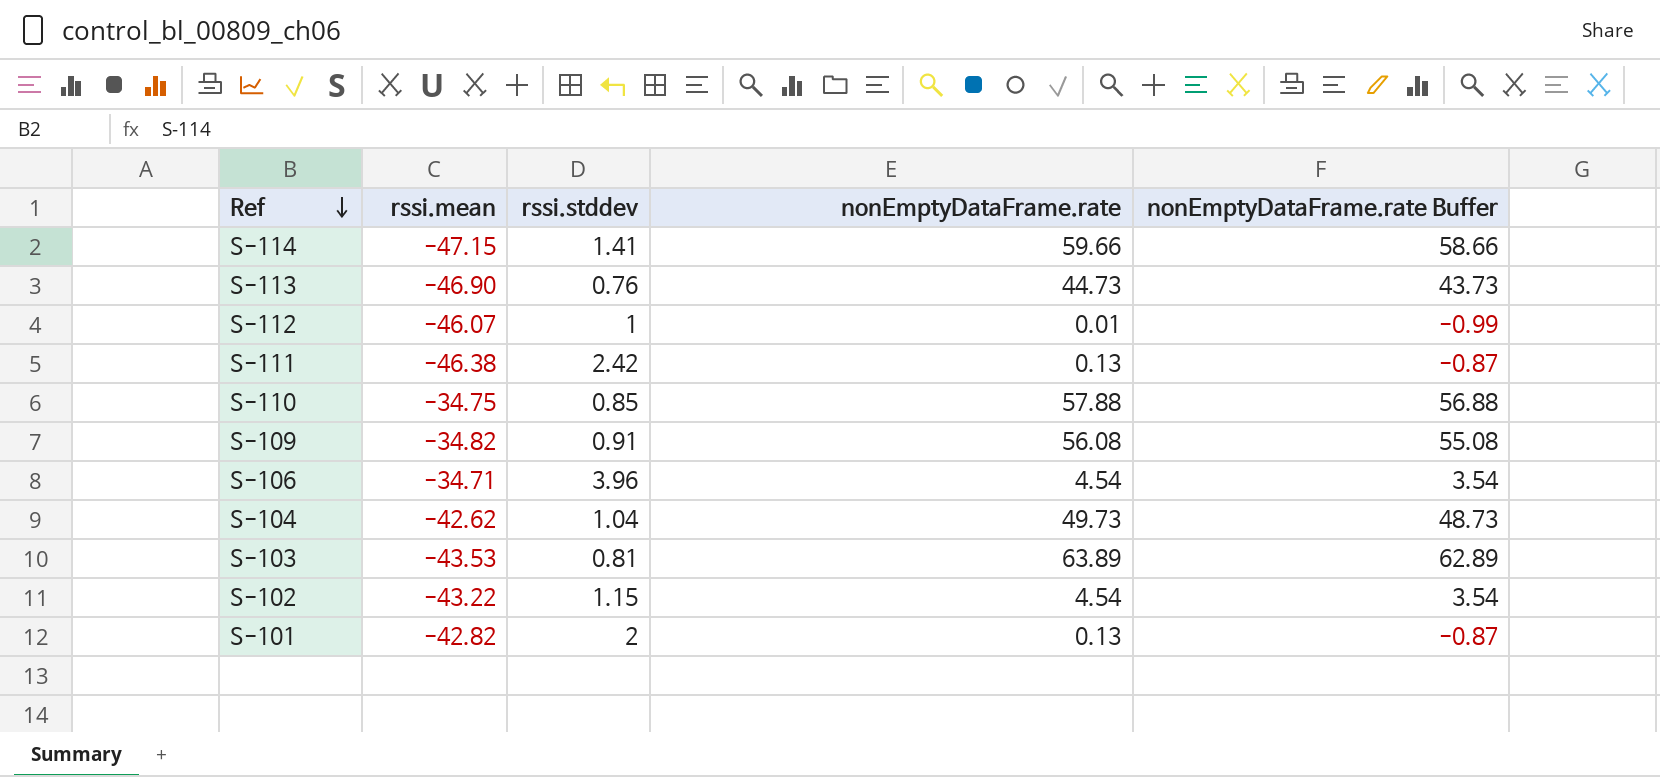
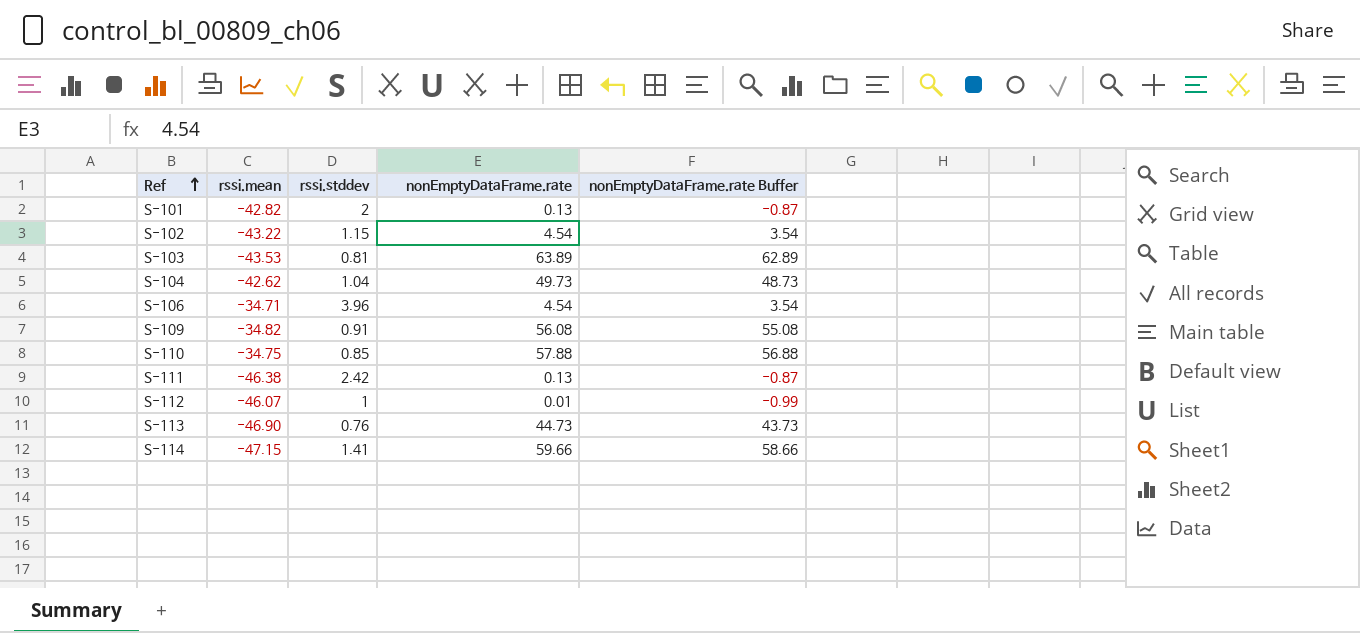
row order: Ref descending -> Ref ascending

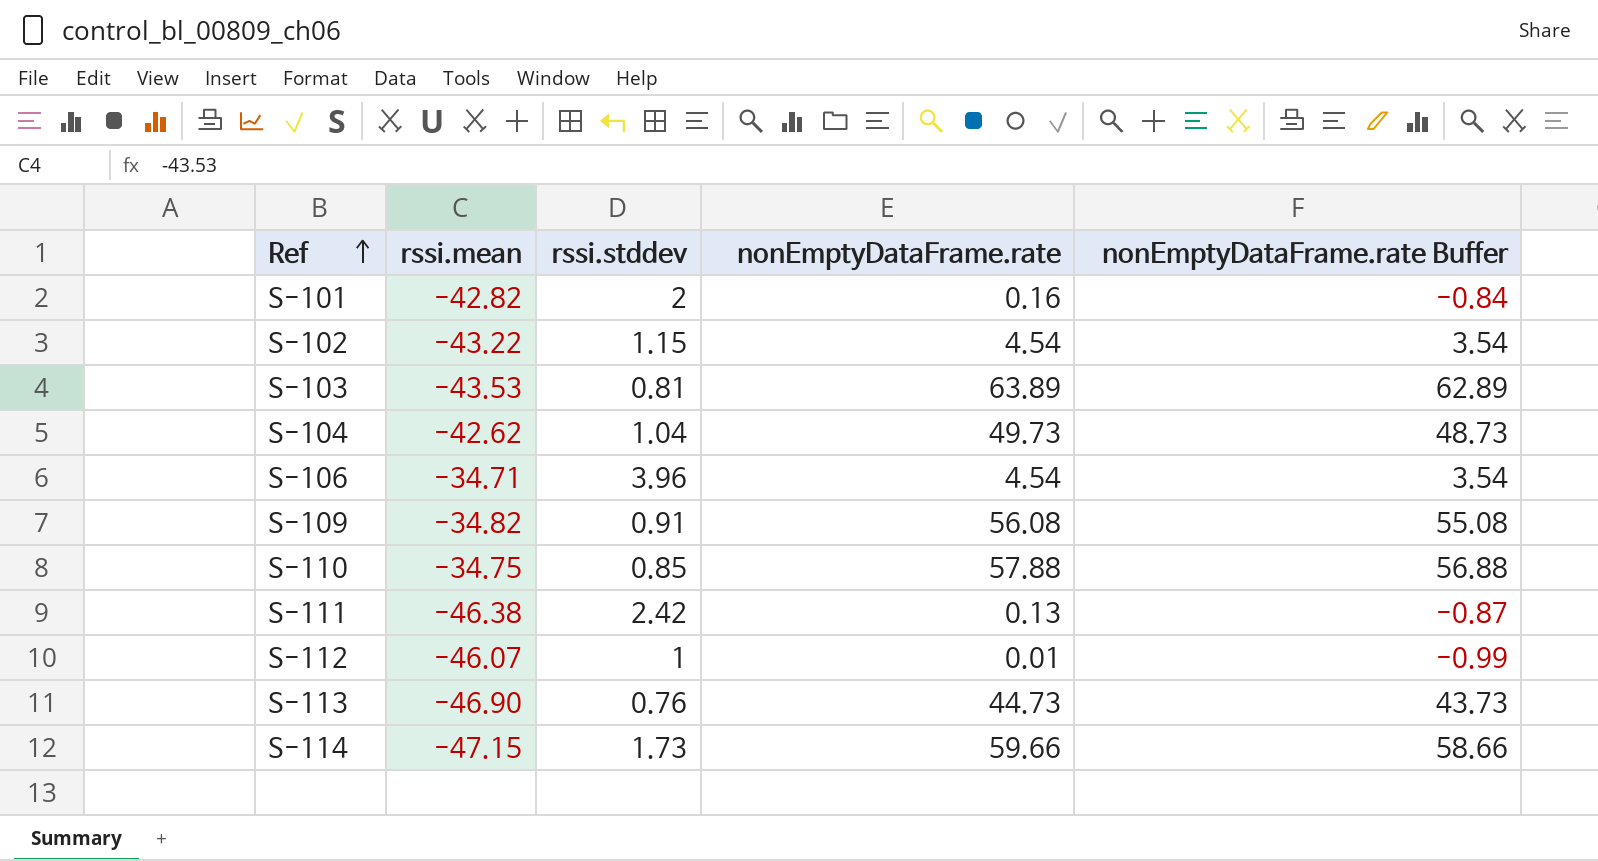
S-101 | nonEmptyDataFrame.rate: 0.13 -> 0.16
S-101 | nonEmptyDataFrame.rate Buffer: -0.87 -> -0.84
S-114 | rssi.stddev: 1.41 -> 1.73

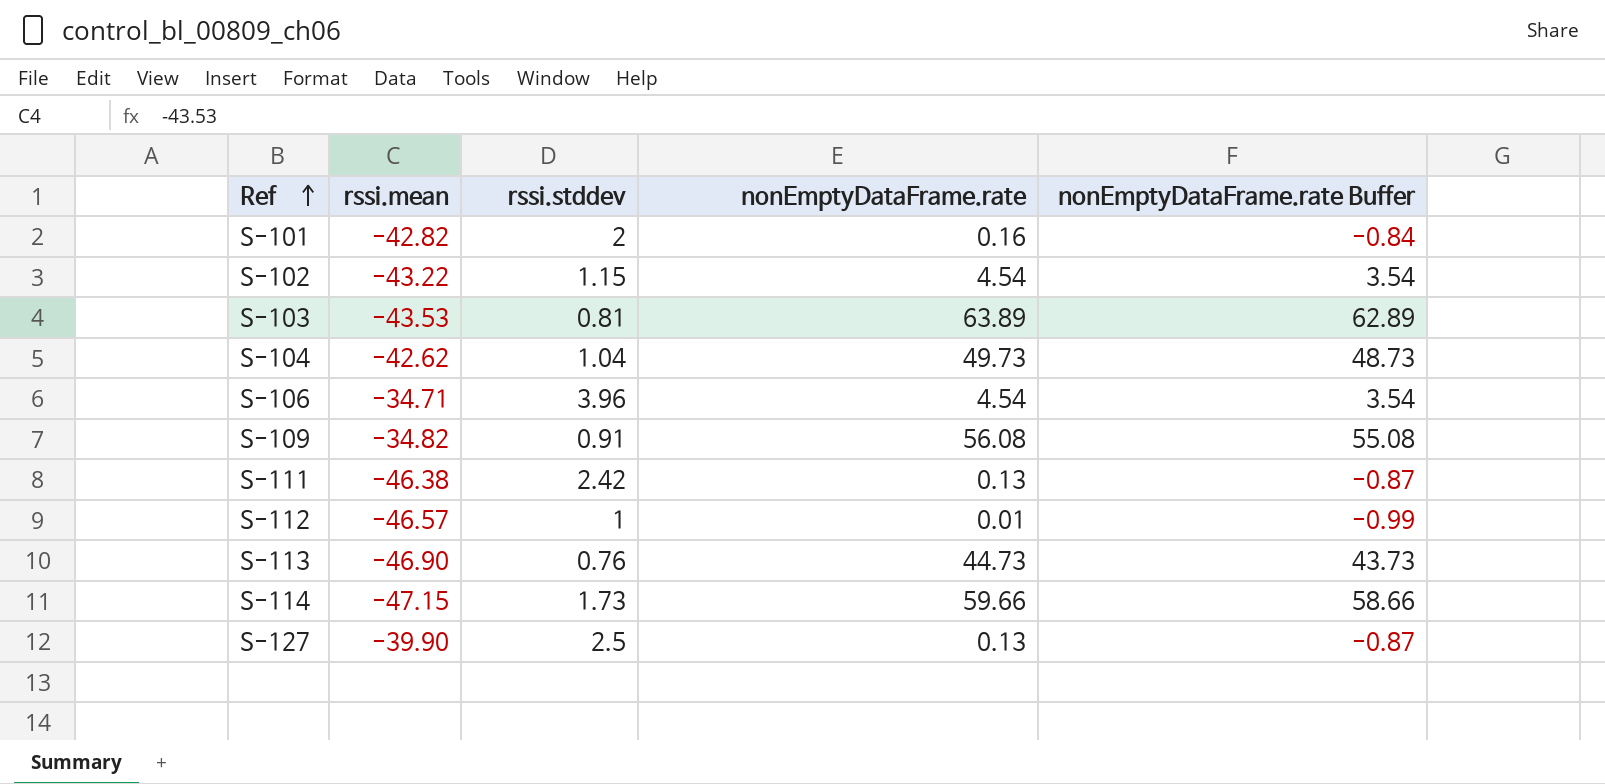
row S-110: -34.75 | 0.85 | 57.88 | 56.88 -> none
S-112 | rssi.mean: -46.07 -> -46.57
row S-127: none -> -39.90 | 2.5 | 0.13 | -0.87

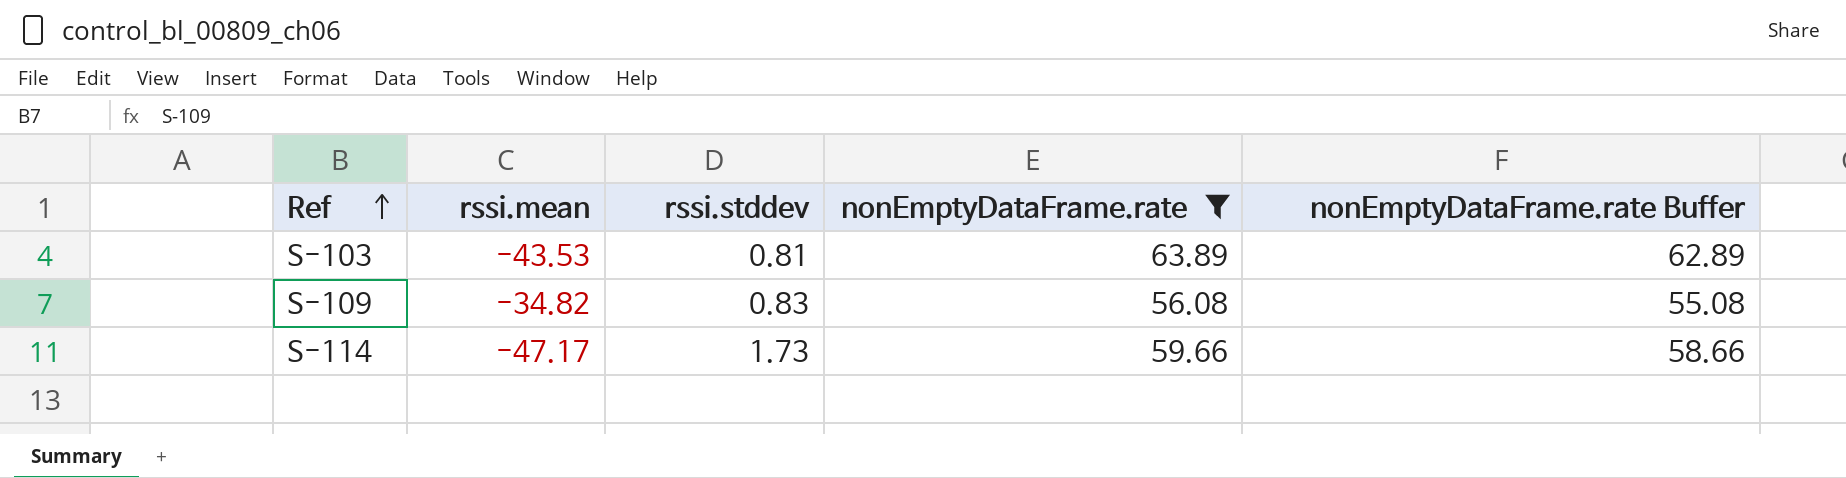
filter: none -> nonEmptyDataFrame.rate >= 56.08
S-109 | rssi.stddev: 0.91 -> 0.83
S-114 | rssi.mean: -47.15 -> -47.17

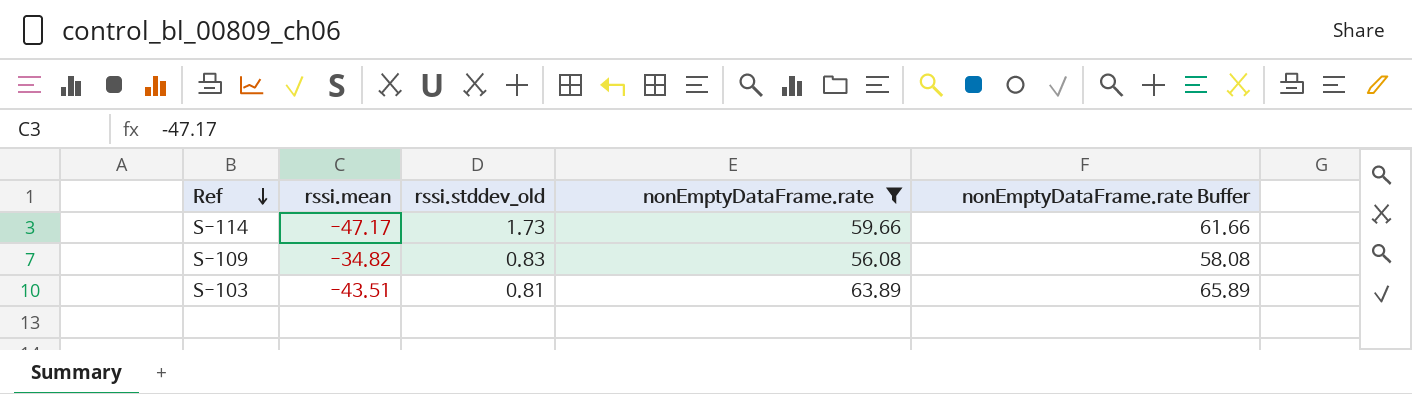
row order: Ref ascending -> Ref descending
column name: rssi.stddev -> rssi.stddev_old
column nonEmptyDataFrame.rate Buffer | formula: [nonEmptyDataFrame.rate] - 1 -> [nonEmptyDataFrame.rate] + 2
S-103 | rssi.mean: -43.53 -> -43.51

